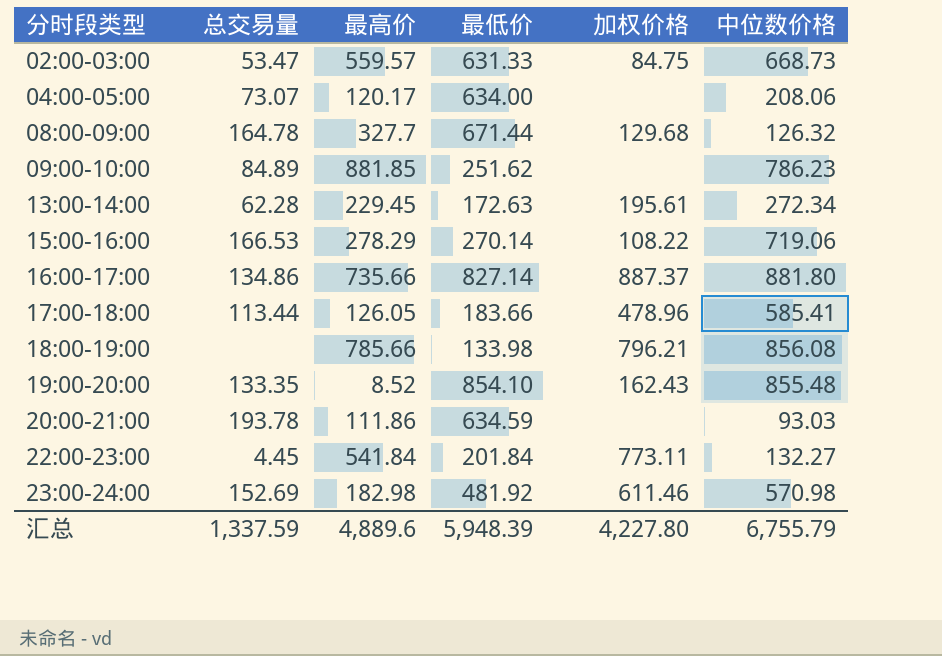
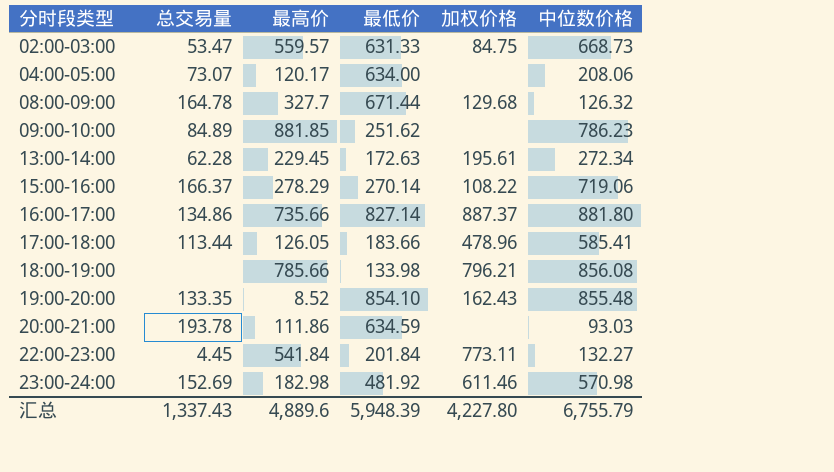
15:00-16:00 | 总交易量: 166.53 -> 166.37
汇总 | 总交易量: 1,337.59 -> 1,337.43

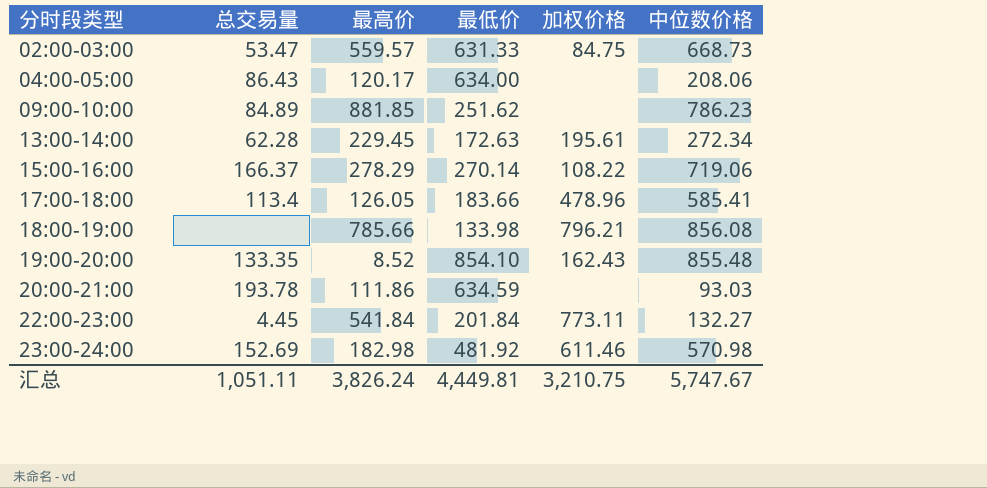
row 08:00-09:00: 164.78 | 327.7 | 671.44 | 129.68 | 126.32 -> none
row 16:00-17:00: 134.86 | 735.66 | 827.14 | 887.37 | 881.80 -> none
04:00-05:00 | 总交易量: 73.07 -> 86.43
17:00-18:00 | 总交易量: 113.44 -> 113.4
汇总 | 总交易量: 1,337.43 -> 1,051.11
汇总 | 最高价: 4,889.6 -> 3,826.24
汇总 | 最低价: 5,948.39 -> 4,449.81
汇总 | 加权价格: 4,227.80 -> 3,210.75
汇总 | 中位数价格: 6,755.79 -> 5,747.67

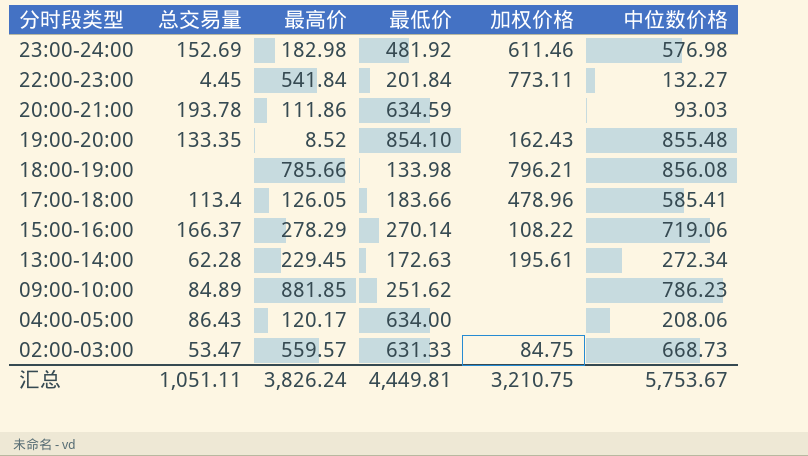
row order: 分时段类型 ascending -> 分时段类型 descending
23:00-24:00 | 中位数价格: 570.98 -> 576.98
汇总 | 中位数价格: 5,747.67 -> 5,753.67

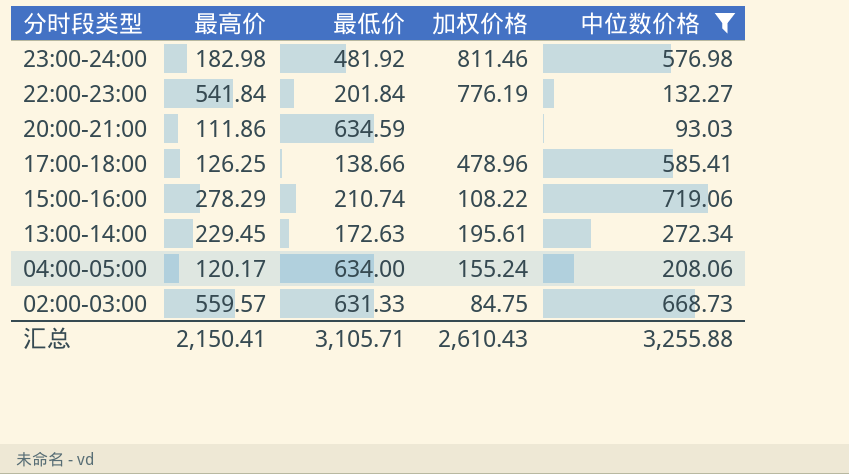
filter: none -> 中位数价格 <= 719.06
column 总交易量 | position: 2 -> none
23:00-24:00 | 加权价格: 611.46 -> 811.46
22:00-23:00 | 加权价格: 773.11 -> 776.19
17:00-18:00 | 最高价: 126.05 -> 126.25
17:00-18:00 | 最低价: 183.66 -> 138.66
15:00-16:00 | 最低价: 270.14 -> 210.74
04:00-05:00 | 加权价格: none -> 155.24
汇总 | 最高价: 3,826.24 -> 2,150.41
汇总 | 最低价: 4,449.81 -> 3,105.71
汇总 | 加权价格: 3,210.75 -> 2,610.43
汇总 | 中位数价格: 5,753.67 -> 3,255.88

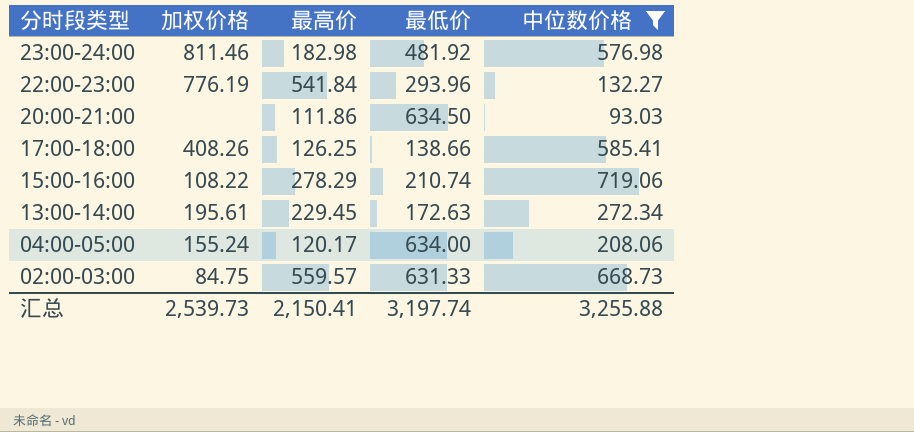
column 加权价格 | position: 4 -> 2
22:00-23:00 | 最低价: 201.84 -> 293.96
20:00-21:00 | 最低价: 634.59 -> 634.50
17:00-18:00 | 加权价格: 478.96 -> 408.26
汇总 | 加权价格: 2,610.43 -> 2,539.73
汇总 | 最低价: 3,105.71 -> 3,197.74

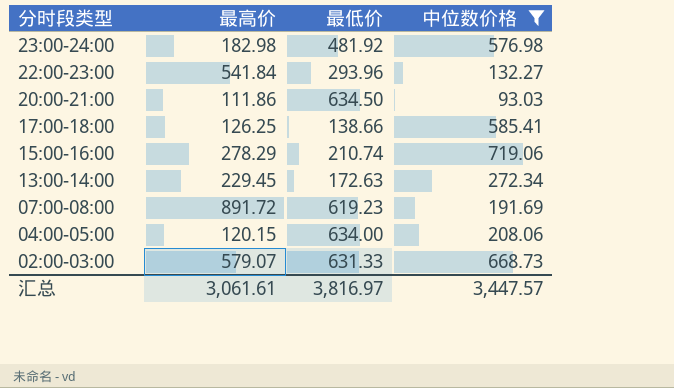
column 加权价格 | position: 2 -> none
row 07:00-08:00: none -> 891.72 | 619.23 | 191.69
04:00-05:00 | 最高价: 120.17 -> 120.15
02:00-03:00 | 最高价: 559.57 -> 579.07
汇总 | 最高价: 2,150.41 -> 3,061.61
汇总 | 最低价: 3,197.74 -> 3,816.97
汇总 | 中位数价格: 3,255.88 -> 3,447.57

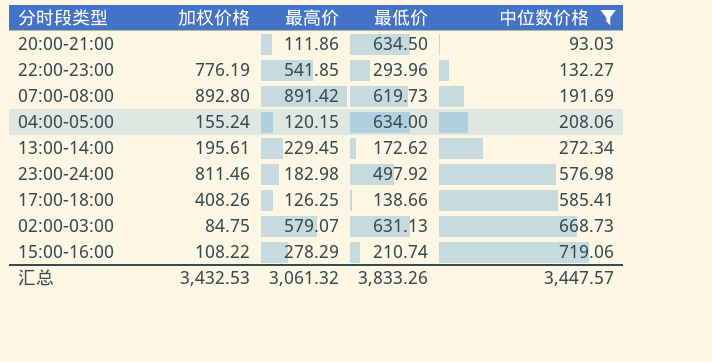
row order: 分时段类型 descending -> 中位数价格 ascending
column 加权价格 | position: none -> 2
22:00-23:00 | 最高价: 541.84 -> 541.85
07:00-08:00 | 最高价: 891.72 -> 891.42
07:00-08:00 | 最低价: 619.23 -> 619.73
13:00-14:00 | 最低价: 172.63 -> 172.62
23:00-24:00 | 最低价: 481.92 -> 497.92
02:00-03:00 | 最低价: 631.33 -> 631.13
汇总 | 最高价: 3,061.61 -> 3,061.32
汇总 | 最低价: 3,816.97 -> 3,833.26

